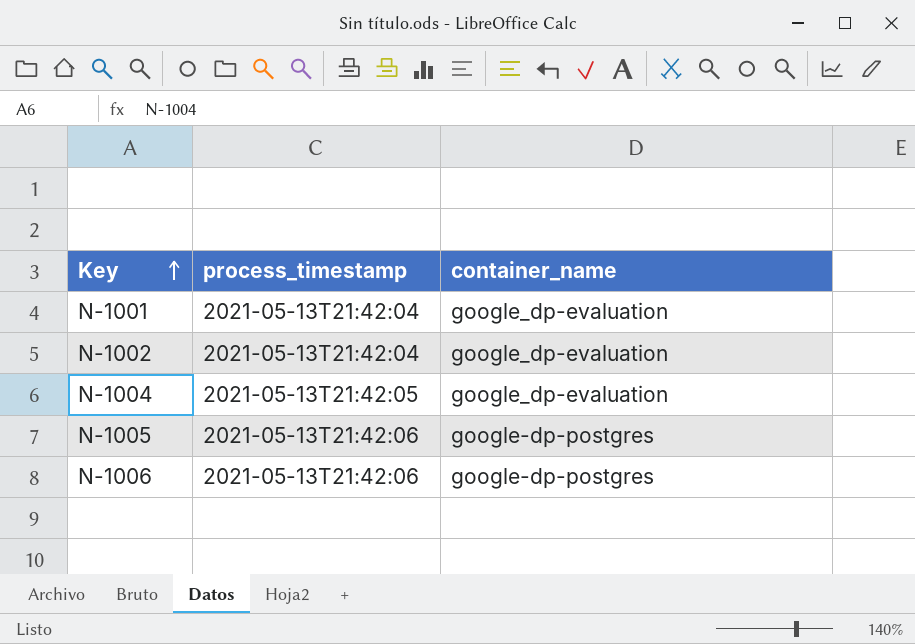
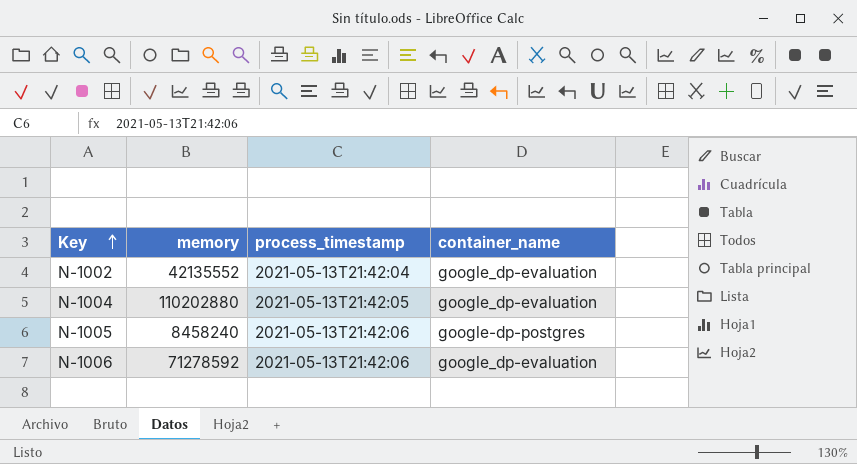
column memory | position: none -> 2
row N-1001: 2021-05-13T21:42:04 | google_dp-evaluation -> none
N-1006 | container_name: google-dp-postgres -> google_dp-evaluation

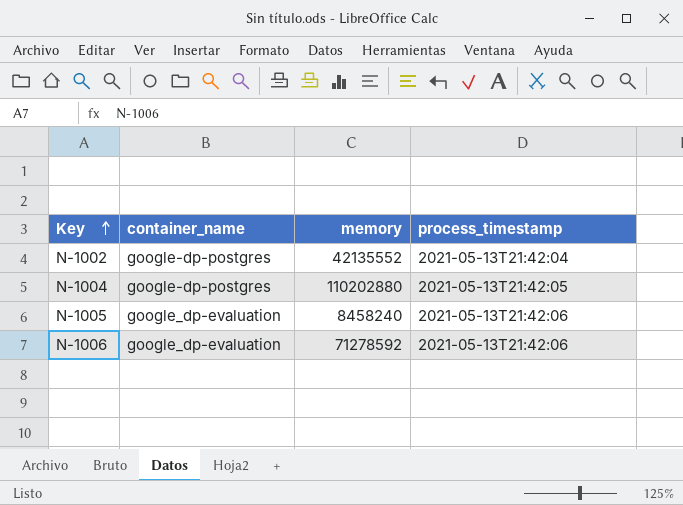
column container_name | position: 4 -> 2
N-1002 | container_name: google_dp-evaluation -> google-dp-postgres
N-1004 | container_name: google_dp-evaluation -> google-dp-postgres
N-1005 | container_name: google-dp-postgres -> google_dp-evaluation

